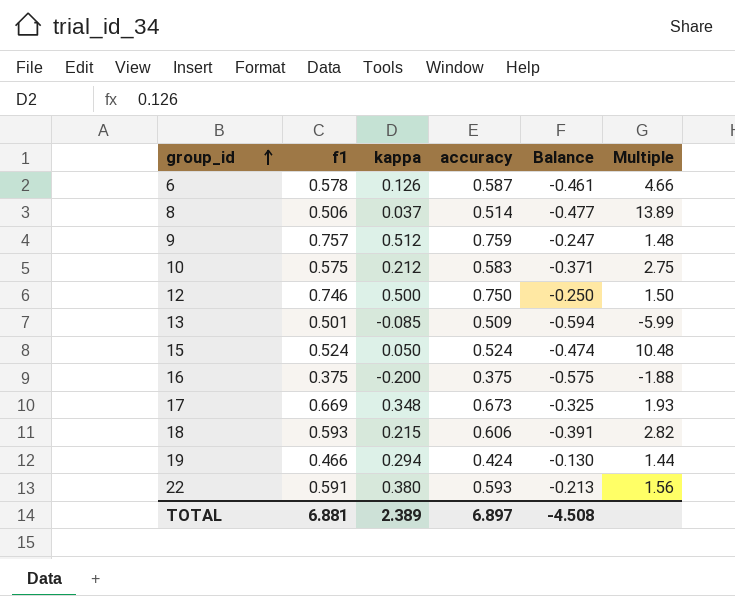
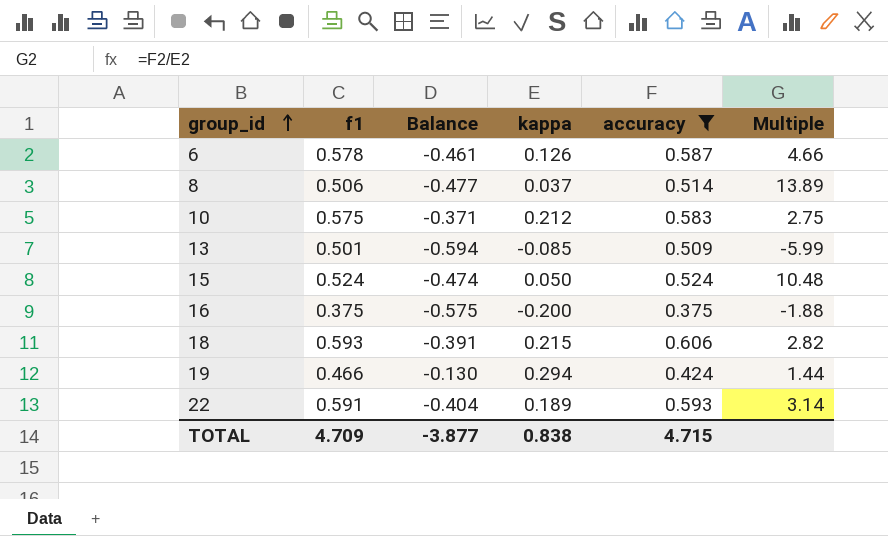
filter: none -> accuracy <= 0.606
column Balance | position: 5 -> 3
22 | Balance: -0.213 -> -0.404
22 | kappa: 0.380 -> 0.189
22 | Multiple: 1.56 -> 3.14
TOTAL | f1: 6.881 -> 4.709
TOTAL | Balance: -4.508 -> -3.877
TOTAL | kappa: 2.389 -> 0.838
TOTAL | accuracy: 6.897 -> 4.715

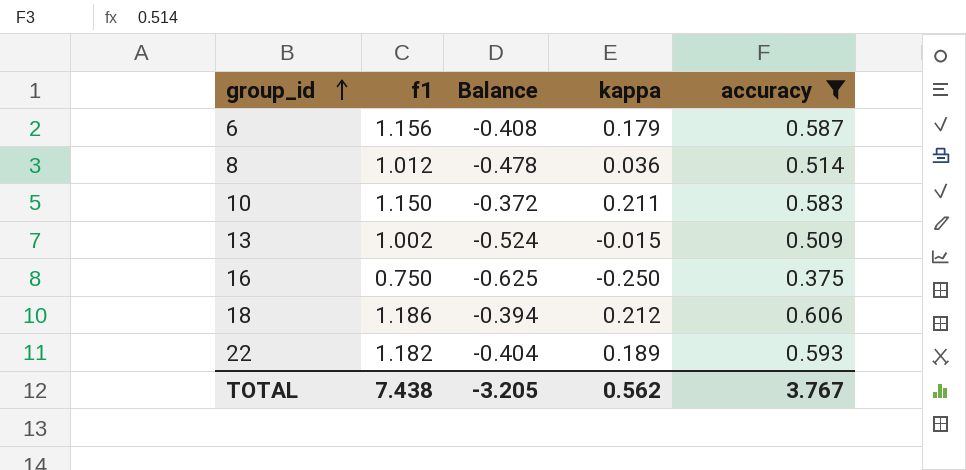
column Multiple | formula: [accuracy] / [kappa] -> none
row 15: 0.524 | -0.474 | 0.050 | 0.524 | 10.48 -> none
row 19: 0.466 | -0.130 | 0.294 | 0.424 | 1.44 -> none
6 | f1: 0.578 -> 1.156
6 | Balance: -0.461 -> -0.408
6 | kappa: 0.126 -> 0.179
8 | f1: 0.506 -> 1.012
8 | Balance: -0.477 -> -0.478
8 | kappa: 0.037 -> 0.036
10 | f1: 0.575 -> 1.150
10 | Balance: -0.371 -> -0.372
10 | kappa: 0.212 -> 0.211
13 | f1: 0.501 -> 1.002
13 | Balance: -0.594 -> -0.524
13 | kappa: -0.085 -> -0.015
16 | f1: 0.375 -> 0.750
16 | Balance: -0.575 -> -0.625
16 | kappa: -0.200 -> -0.250
18 | f1: 0.593 -> 1.186
18 | Balance: -0.391 -> -0.394
18 | kappa: 0.215 -> 0.212
22 | f1: 0.591 -> 1.182
TOTAL | f1: 4.709 -> 7.438
TOTAL | Balance: -3.877 -> -3.205
TOTAL | kappa: 0.838 -> 0.562
TOTAL | accuracy: 4.715 -> 3.767

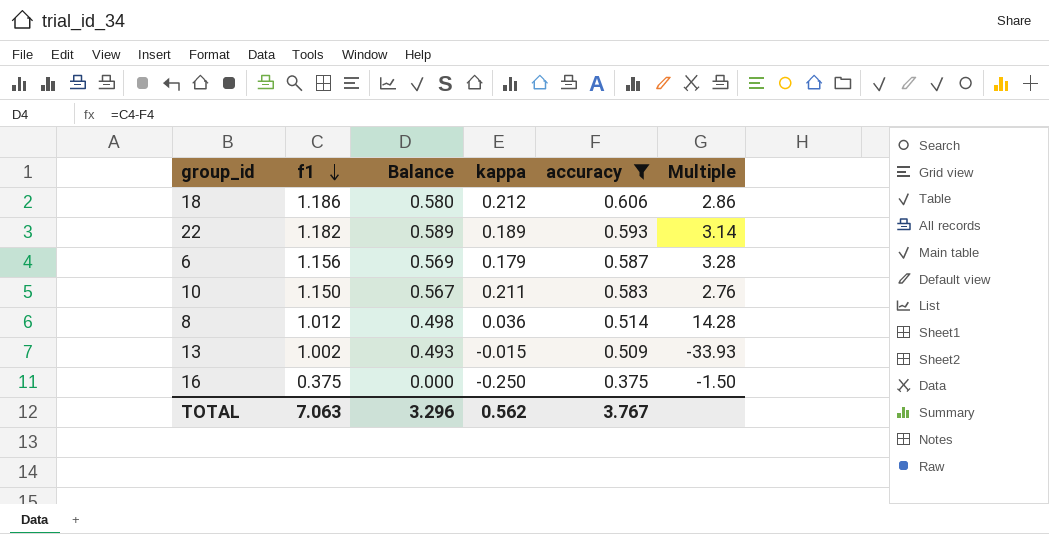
row order: group_id ascending -> f1 descending
column Balance | formula: [kappa] - [accuracy] -> [f1] - [accuracy]
column Multiple | formula: none -> [accuracy] / [kappa]
16 | f1: 0.750 -> 0.375
TOTAL | f1: 7.438 -> 7.063
TOTAL | Balance: -3.205 -> 3.296

